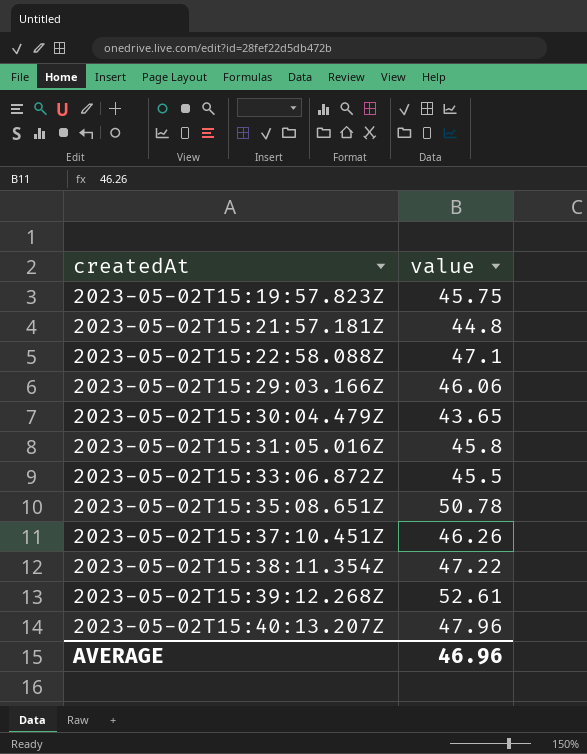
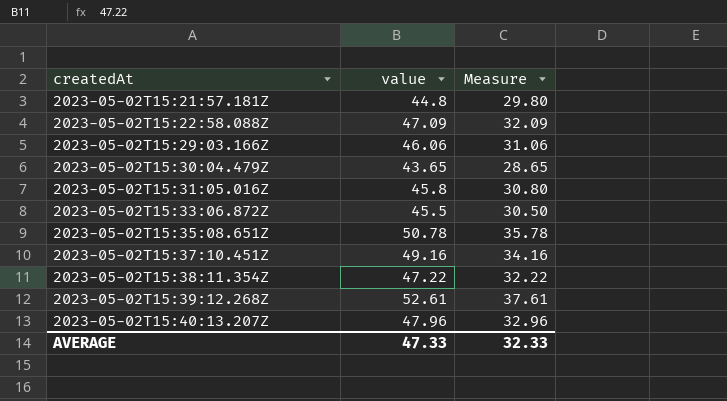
column Measure | formula: none -> [value] - 15
row 2023-05-02T15:19:57.823Z: 45.75 -> none
2023-05-02T15:22:58.088Z | value: 47.1 -> 47.09
2023-05-02T15:37:10.451Z | value: 46.26 -> 49.16
AVERAGE | value: 46.96 -> 47.33

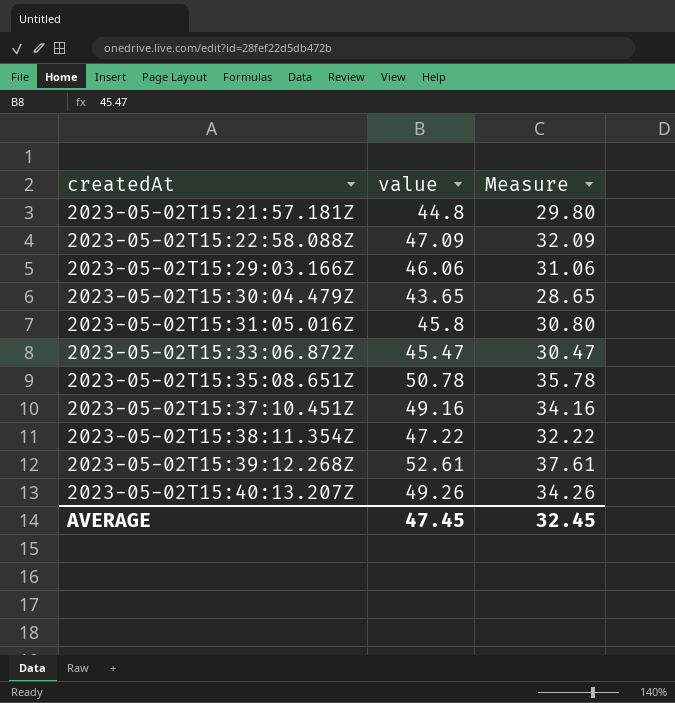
2023-05-02T15:33:06.872Z | value: 45.5 -> 45.47
2023-05-02T15:33:06.872Z | Measure: 30.50 -> 30.47
2023-05-02T15:40:13.207Z | value: 47.96 -> 49.26
2023-05-02T15:40:13.207Z | Measure: 32.96 -> 34.26
AVERAGE | value: 47.33 -> 47.45
AVERAGE | Measure: 32.33 -> 32.45

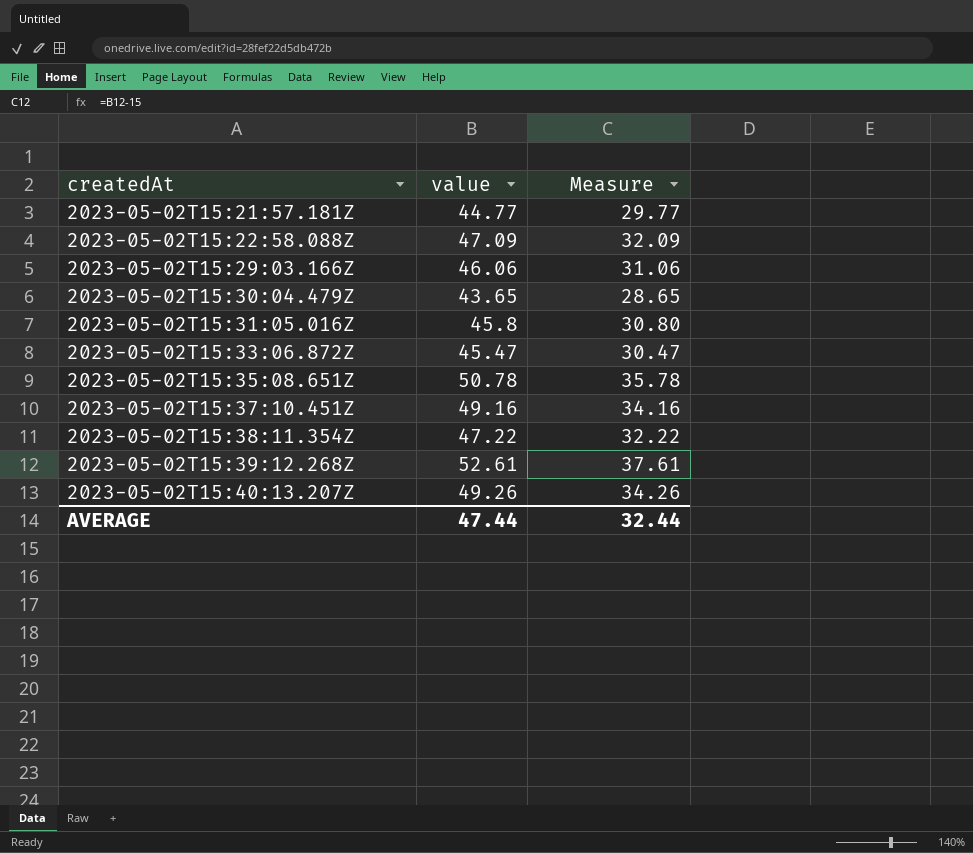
2023-05-02T15:21:57.181Z | value: 44.8 -> 44.77
2023-05-02T15:21:57.181Z | Measure: 29.80 -> 29.77
AVERAGE | value: 47.45 -> 47.44
AVERAGE | Measure: 32.45 -> 32.44

